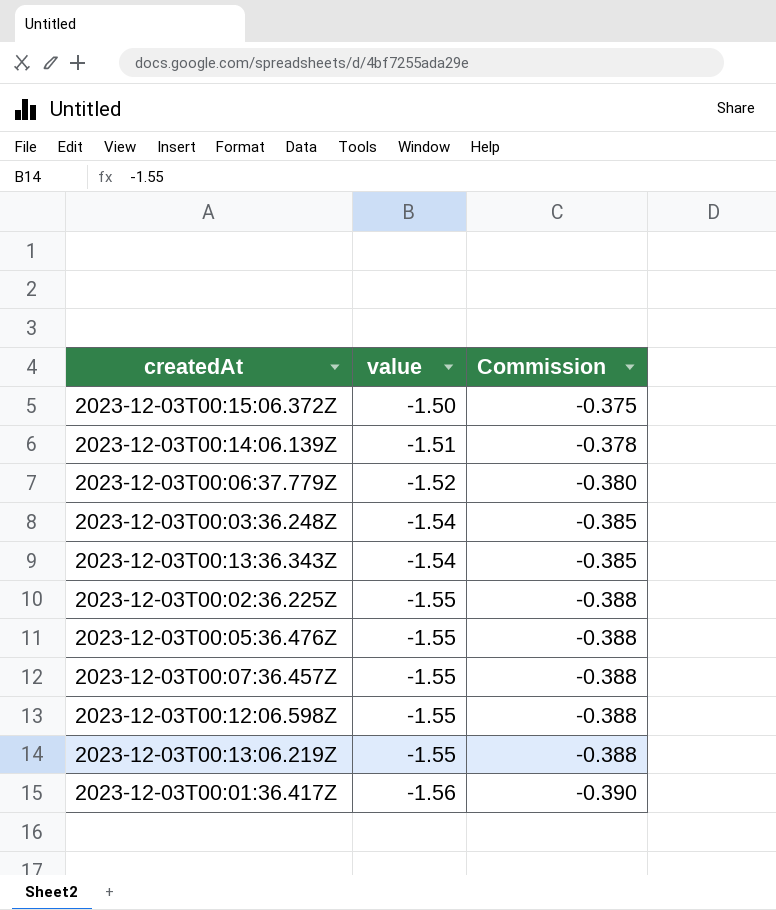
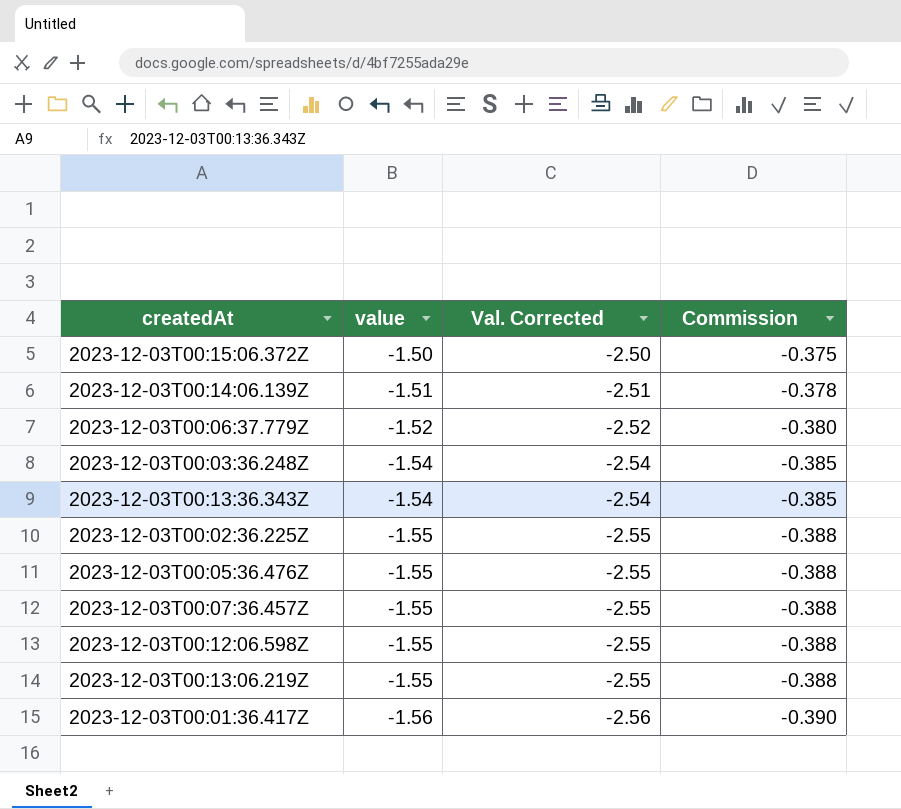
column Val. Corrected | formula: none -> [value] - 1

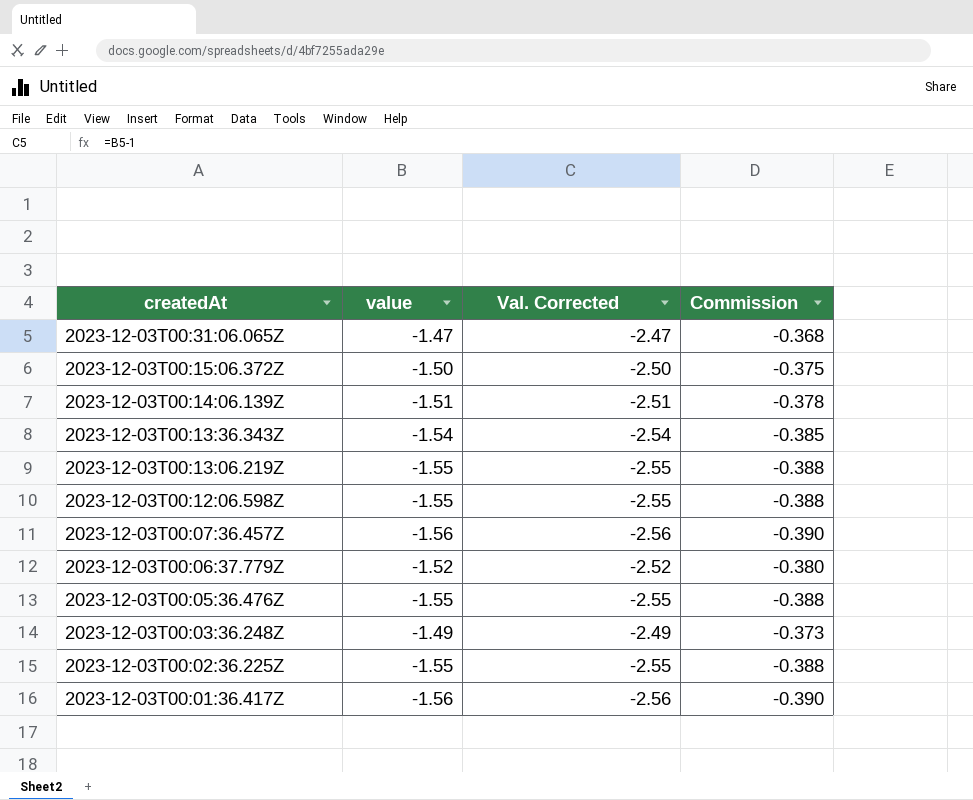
row order: value descending -> createdAt descending
row 2023-12-03T00:31:06.065Z: none -> -1.47 | -2.47 | -0.368
2023-12-03T00:07:36.457Z | value: -1.55 -> -1.56
2023-12-03T00:07:36.457Z | Val. Corrected: -2.55 -> -2.56
2023-12-03T00:07:36.457Z | Commission: -0.388 -> -0.390
2023-12-03T00:03:36.248Z | value: -1.54 -> -1.49
2023-12-03T00:03:36.248Z | Val. Corrected: -2.54 -> -2.49
2023-12-03T00:03:36.248Z | Commission: -0.385 -> -0.373

